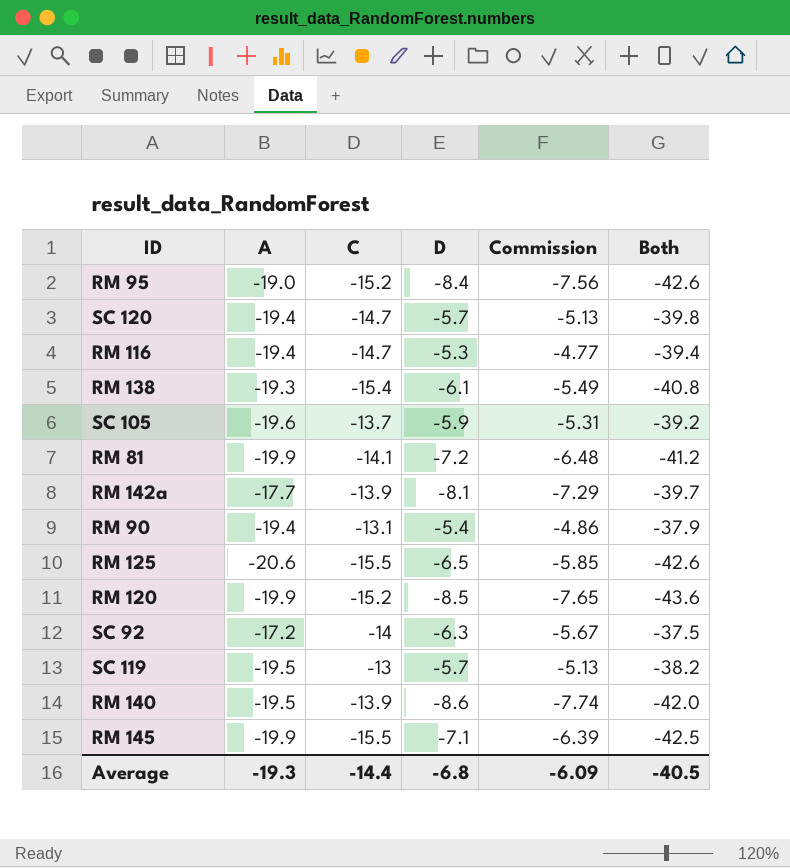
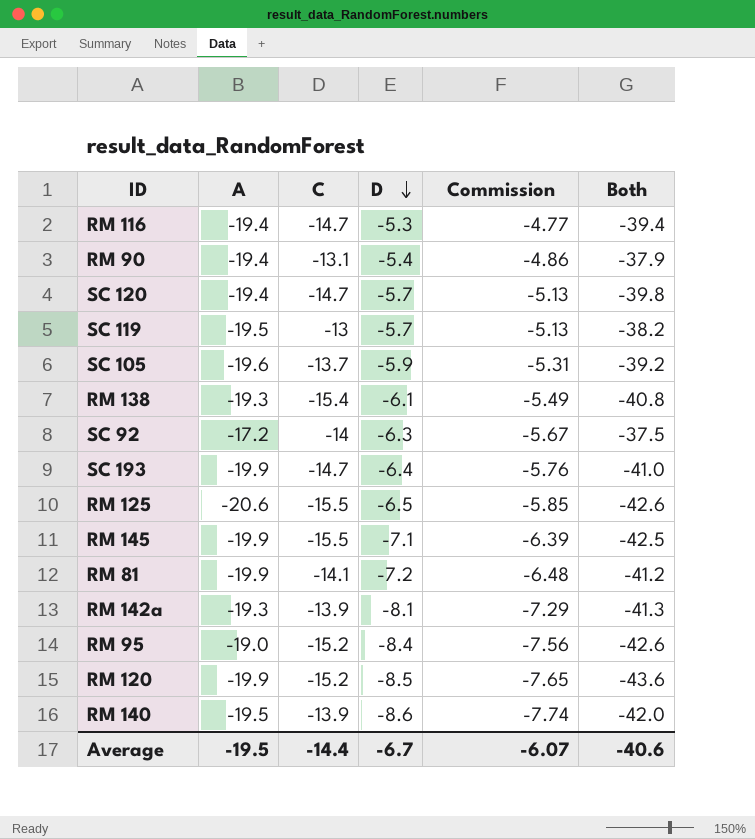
row order: none -> D descending
row SC 193: none -> -19.9 | -14.7 | -6.4 | -5.76 | -41.0
RM 142a | A: -17.7 -> -19.3
RM 142a | Both: -39.7 -> -41.3
Average | A: -19.3 -> -19.5
Average | D: -6.8 -> -6.7
Average | Commission: -6.09 -> -6.07
Average | Both: -40.5 -> -40.6

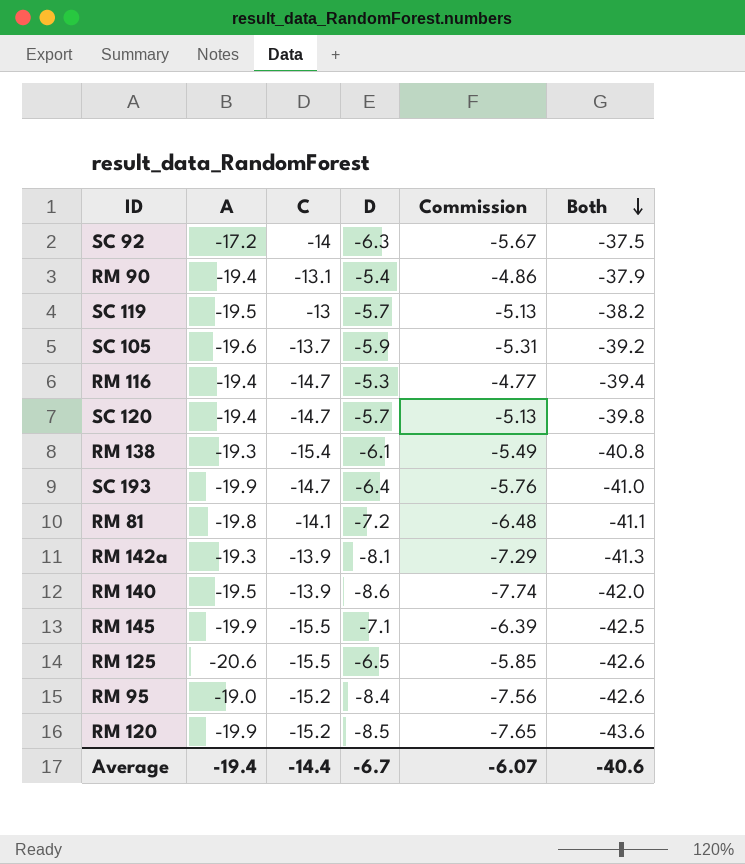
row order: D descending -> Both descending
RM 81 | A: -19.9 -> -19.8
RM 81 | Both: -41.2 -> -41.1
Average | A: -19.5 -> -19.4

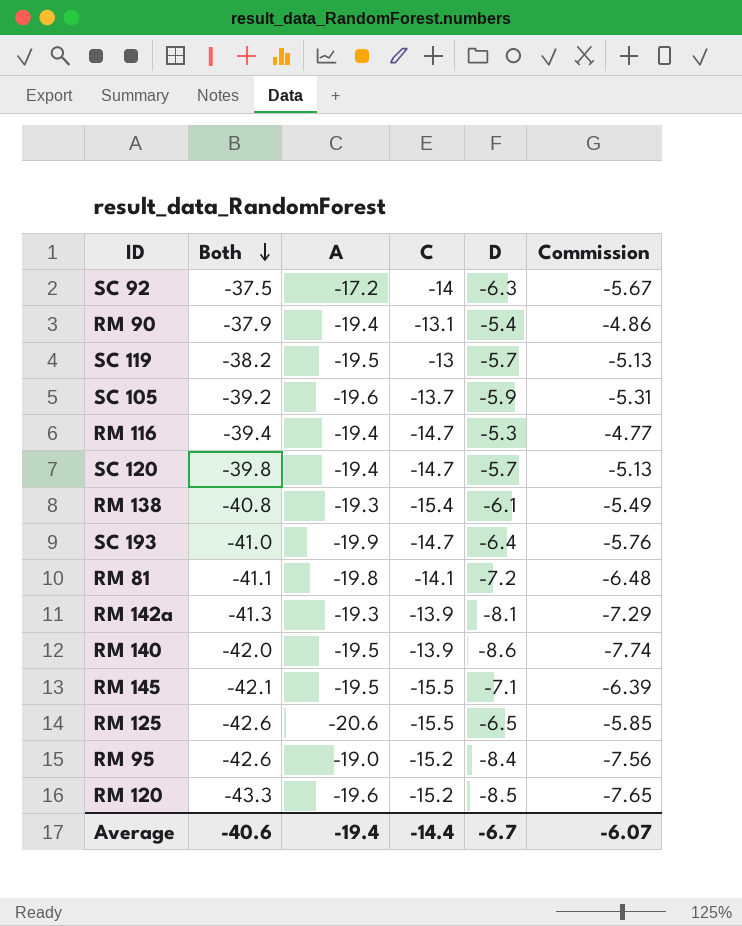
column Both | position: 6 -> 2
RM 145 | Both: -42.5 -> -42.1
RM 145 | A: -19.9 -> -19.5
RM 120 | Both: -43.6 -> -43.3
RM 120 | A: -19.9 -> -19.6

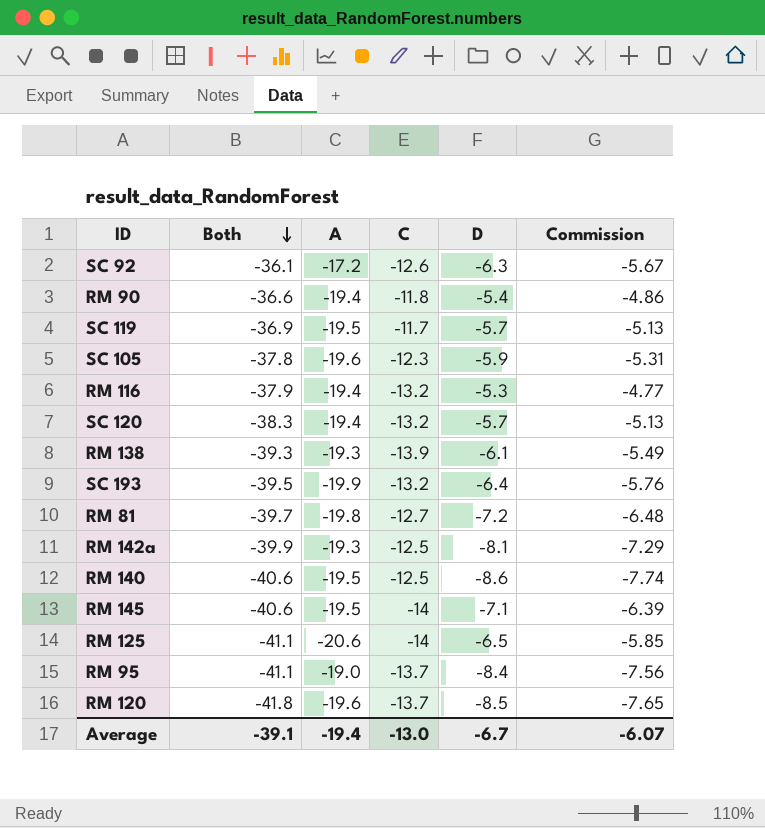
SC 92 | Both: -37.5 -> -36.1
SC 92 | C: -14 -> -12.6
RM 90 | Both: -37.9 -> -36.6
RM 90 | C: -13.1 -> -11.8
SC 119 | Both: -38.2 -> -36.9
SC 119 | C: -13 -> -11.7
SC 105 | Both: -39.2 -> -37.8
SC 105 | C: -13.7 -> -12.3
RM 116 | Both: -39.4 -> -37.9
RM 116 | C: -14.7 -> -13.2
SC 120 | Both: -39.8 -> -38.3
SC 120 | C: -14.7 -> -13.2
RM 138 | Both: -40.8 -> -39.3
RM 138 | C: -15.4 -> -13.9
SC 193 | Both: -41.0 -> -39.5
SC 193 | C: -14.7 -> -13.2
RM 81 | Both: -41.1 -> -39.7
RM 81 | C: -14.1 -> -12.7
RM 142a | Both: -41.3 -> -39.9
RM 142a | C: -13.9 -> -12.5
RM 140 | Both: -42.0 -> -40.6
RM 140 | C: -13.9 -> -12.5
RM 145 | Both: -42.1 -> -40.6
RM 145 | C: -15.5 -> -14
RM 125 | Both: -42.6 -> -41.1
RM 125 | C: -15.5 -> -14
RM 95 | Both: -42.6 -> -41.1
RM 95 | C: -15.2 -> -13.7
RM 120 | Both: -43.3 -> -41.8
RM 120 | C: -15.2 -> -13.7
Average | Both: -40.6 -> -39.1
Average | C: -14.4 -> -13.0

